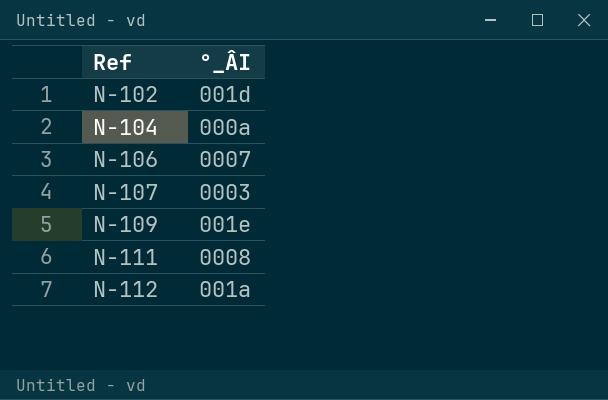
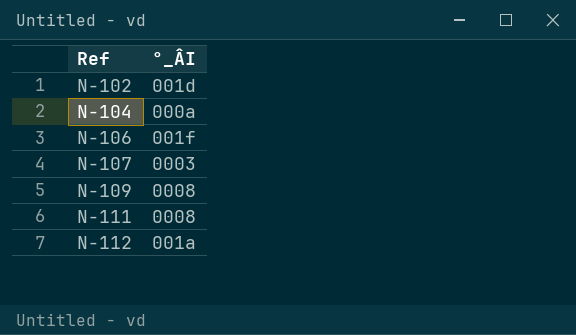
N-106 | °_ÂI: 0007 -> 001f
N-109 | °_ÂI: 001e -> 0008

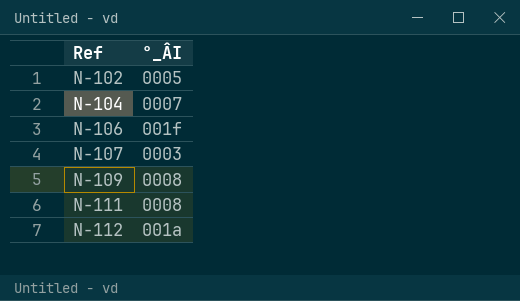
N-102 | °_ÂI: 001d -> 0005
N-104 | °_ÂI: 000a -> 0007

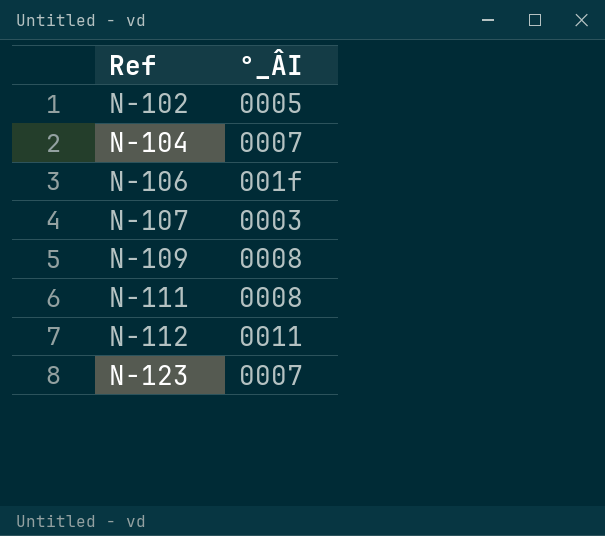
N-112 | °_ÂI: 001a -> 0011
row N-123: none -> 0007

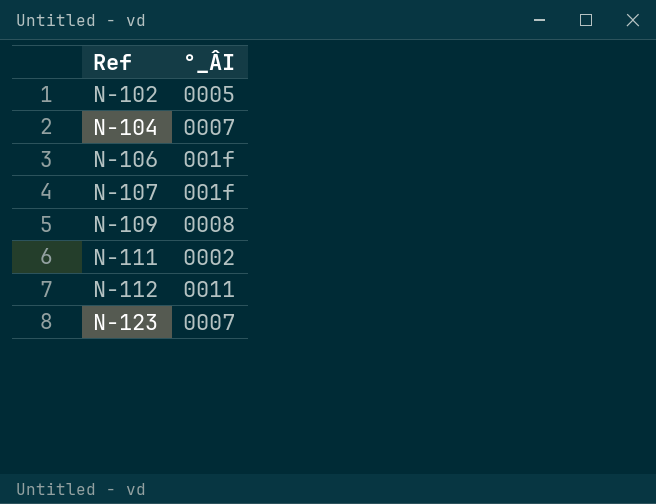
N-107 | °_ÂI: 0003 -> 001f
N-111 | °_ÂI: 0008 -> 0002

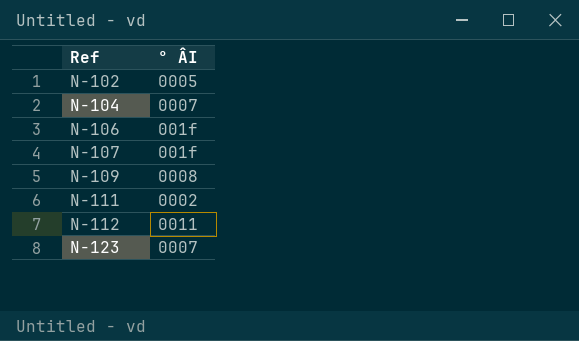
column name: °_ÂI -> ° ÂI

